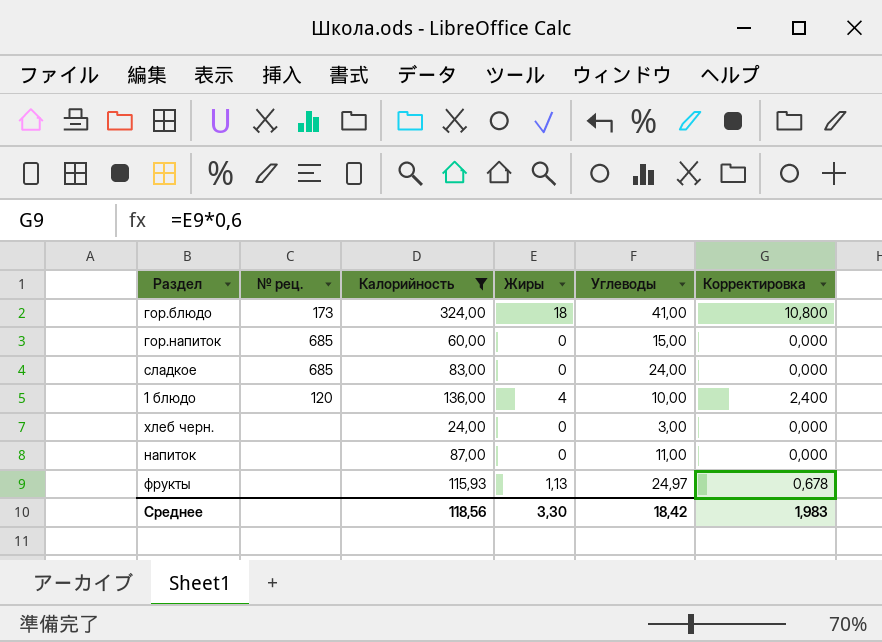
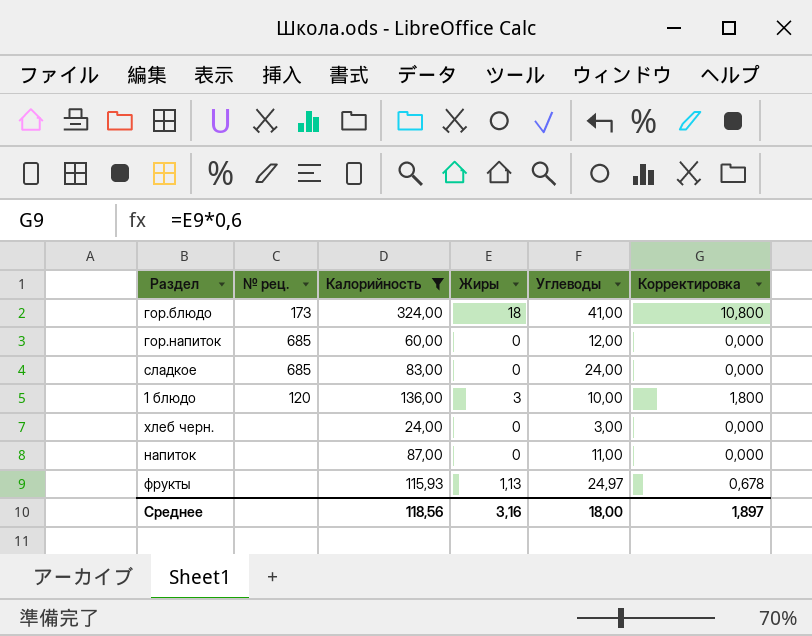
гор.напиток | Углеводы: 15,00 -> 12,00
1 блюдо | Жиры: 4 -> 3
1 блюдо | Корректировка: 2,400 -> 1,800
Среднее | Жиры: 3,30 -> 3,16
Среднее | Углеводы: 18,42 -> 18,00
Среднее | Корректировка: 1,983 -> 1,897

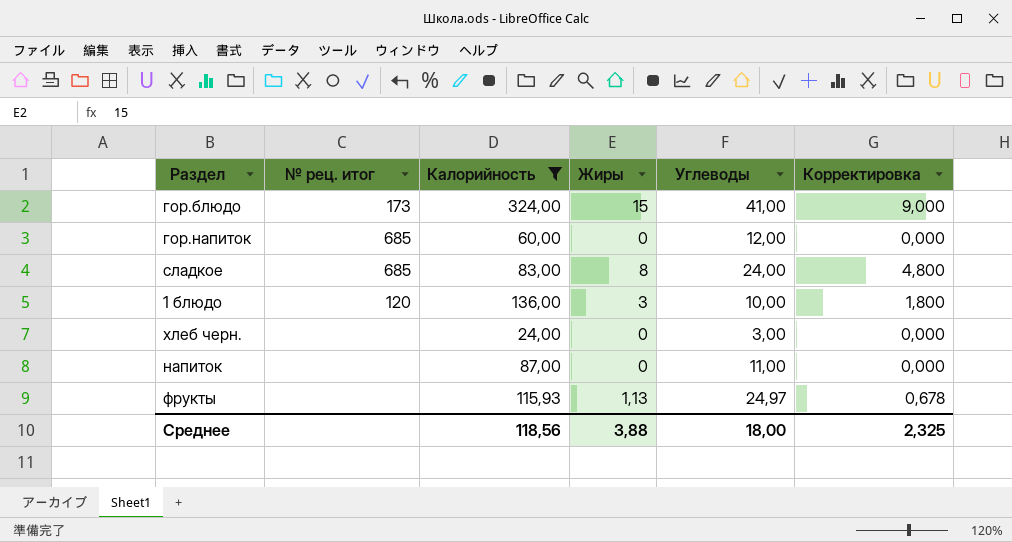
column name: № рец. -> № рец. итог
гор.блюдо | Жиры: 18 -> 15
гор.блюдо | Корректировка: 10,800 -> 9,000
сладкое | Жиры: 0 -> 8
сладкое | Корректировка: 0,000 -> 4,800
Среднее | Жиры: 3,16 -> 3,88
Среднее | Корректировка: 1,897 -> 2,325

